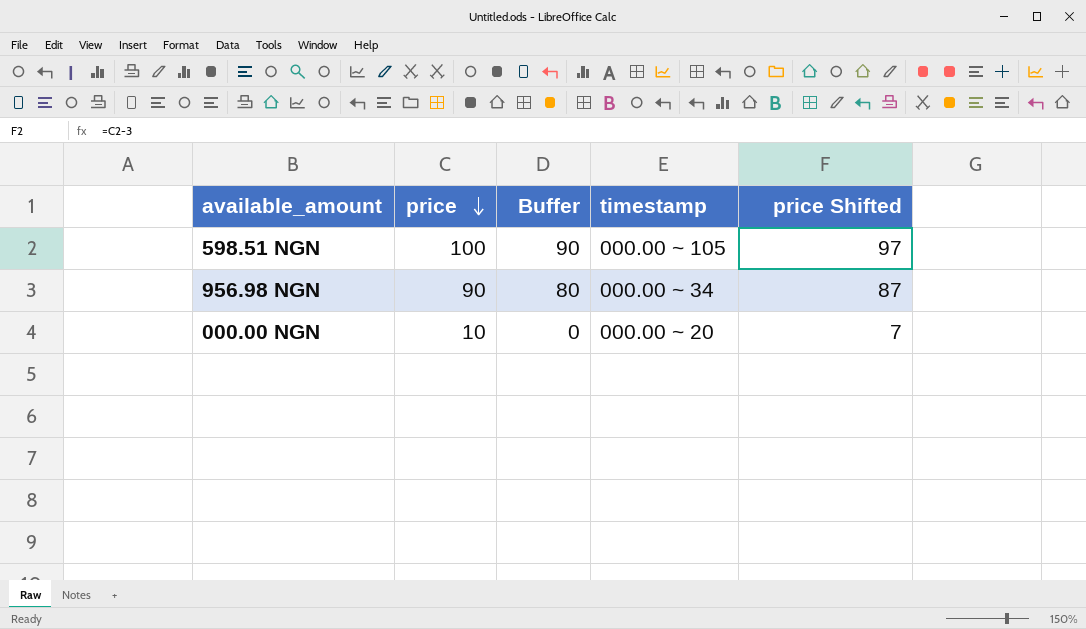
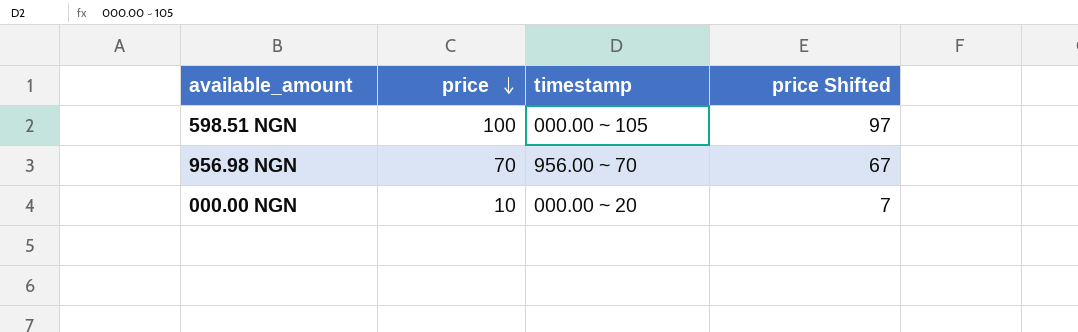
column Buffer | formula: [price] - 10 -> none
956.98 NGN | price: 90 -> 70
956.98 NGN | timestamp: 000.00 ~ 34 -> 956.00 ~ 70
956.98 NGN | price Shifted: 87 -> 67

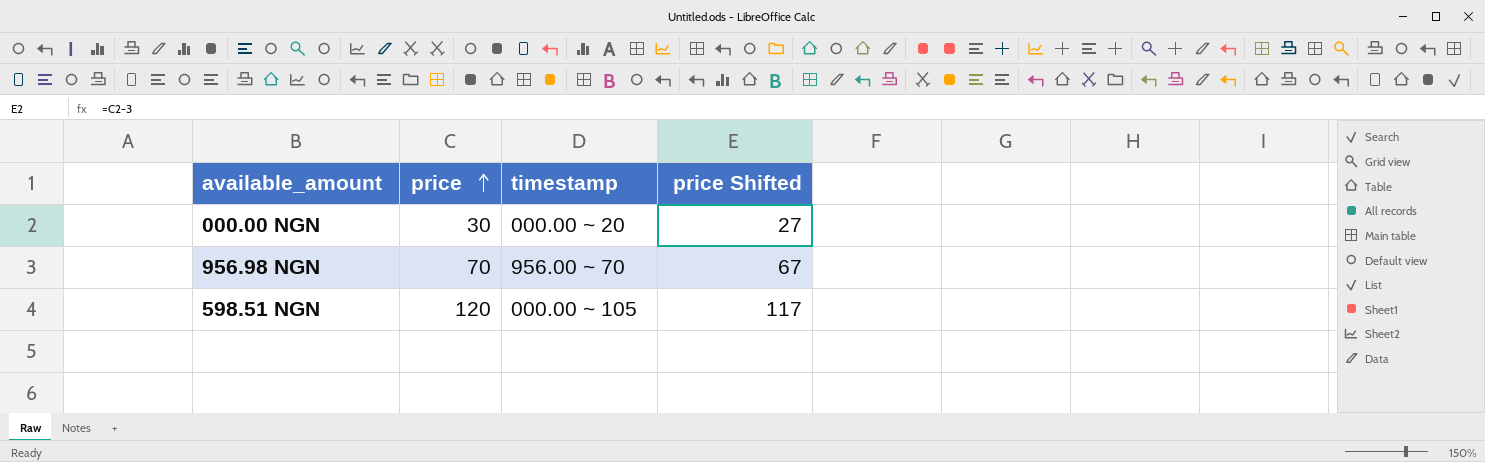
row order: price descending -> price ascending
000.00 NGN | price: 10 -> 30
000.00 NGN | price Shifted: 7 -> 27
598.51 NGN | price: 100 -> 120
598.51 NGN | price Shifted: 97 -> 117

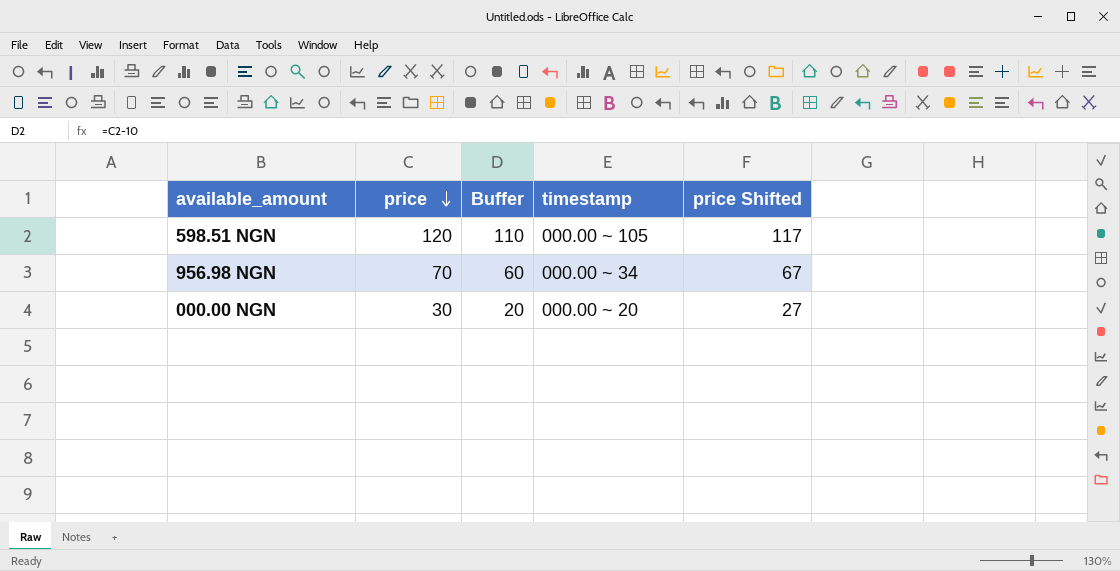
row order: price ascending -> price descending
column Buffer | formula: none -> [price] - 10
956.98 NGN | timestamp: 956.00 ~ 70 -> 000.00 ~ 34

